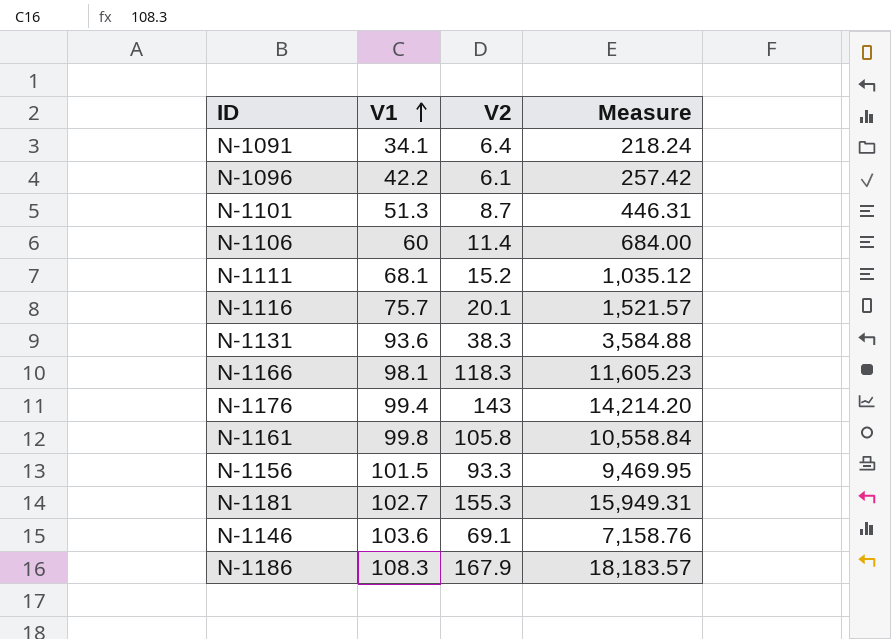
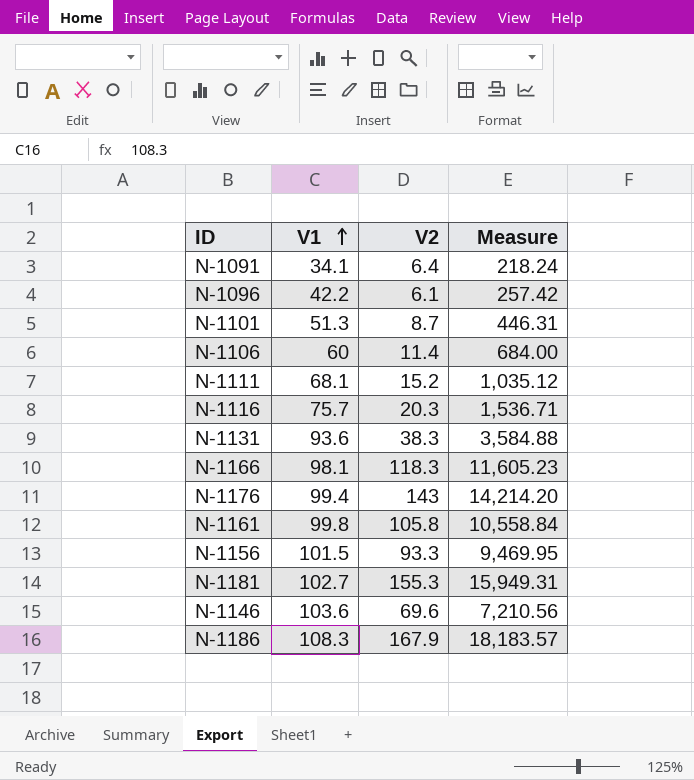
N-1116 | V2: 20.1 -> 20.3
N-1116 | Measure: 1,521.57 -> 1,536.71
N-1146 | V2: 69.1 -> 69.6
N-1146 | Measure: 7,158.76 -> 7,210.56

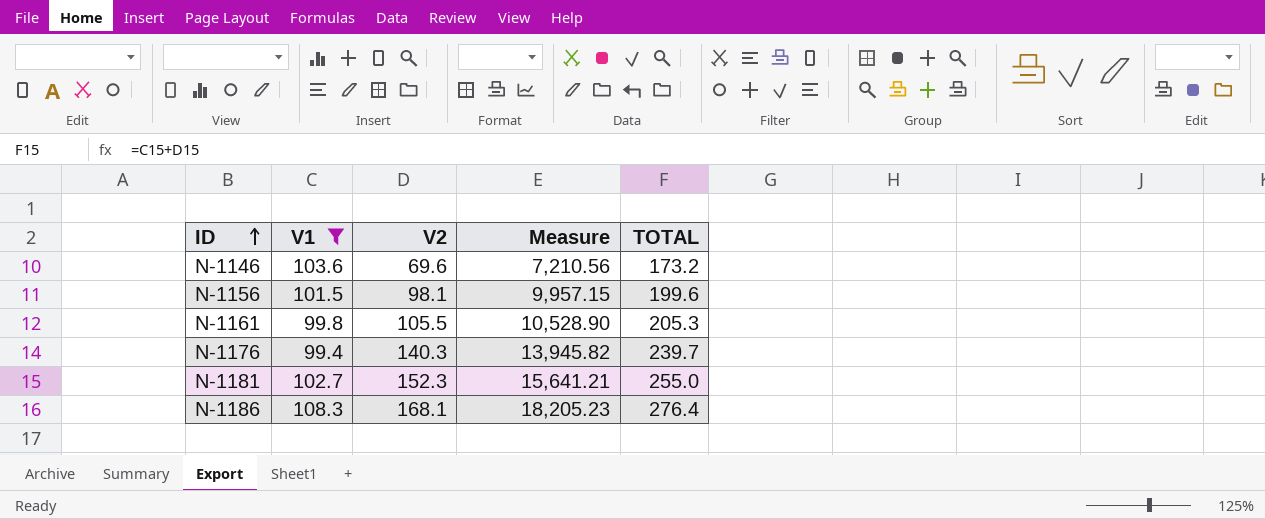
filter: none -> V1 >= 99.4
row order: V1 ascending -> ID ascending
column TOTAL | formula: none -> [V1] + [V2]
N-1156 | V2: 93.3 -> 98.1
N-1156 | Measure: 9,469.95 -> 9,957.15
N-1161 | V2: 105.8 -> 105.5
N-1161 | Measure: 10,558.84 -> 10,528.90
N-1176 | V2: 143 -> 140.3
N-1176 | Measure: 14,214.20 -> 13,945.82
N-1181 | V2: 155.3 -> 152.3
N-1181 | Measure: 15,949.31 -> 15,641.21
N-1186 | V2: 167.9 -> 168.1
N-1186 | Measure: 18,183.57 -> 18,205.23

